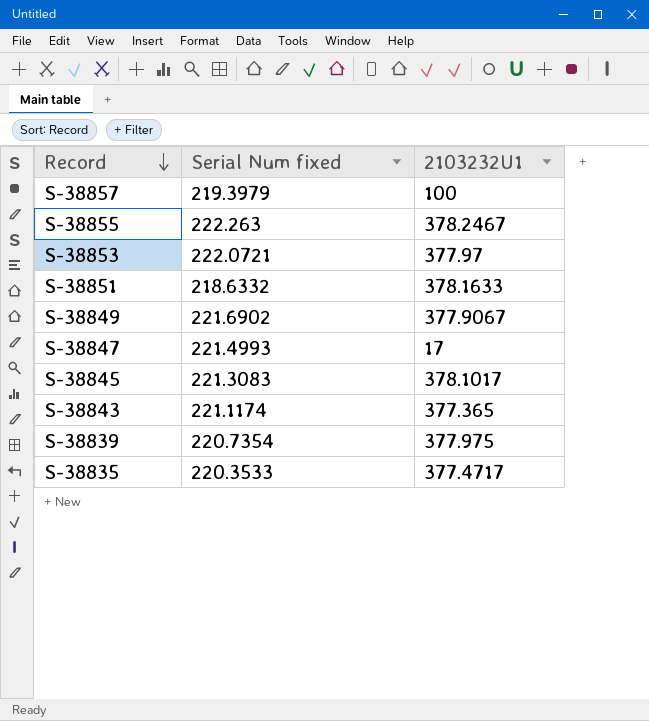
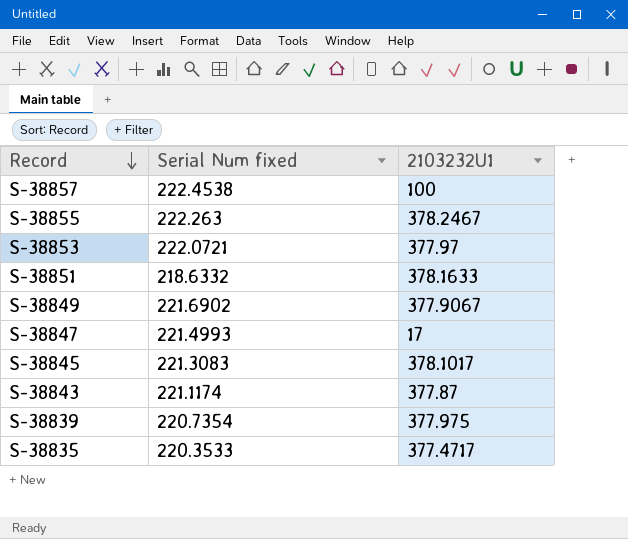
S-38857 | Serial Num fixed: 219.3979 -> 222.4538
S-38843 | 2103232U1: 377.365 -> 377.87

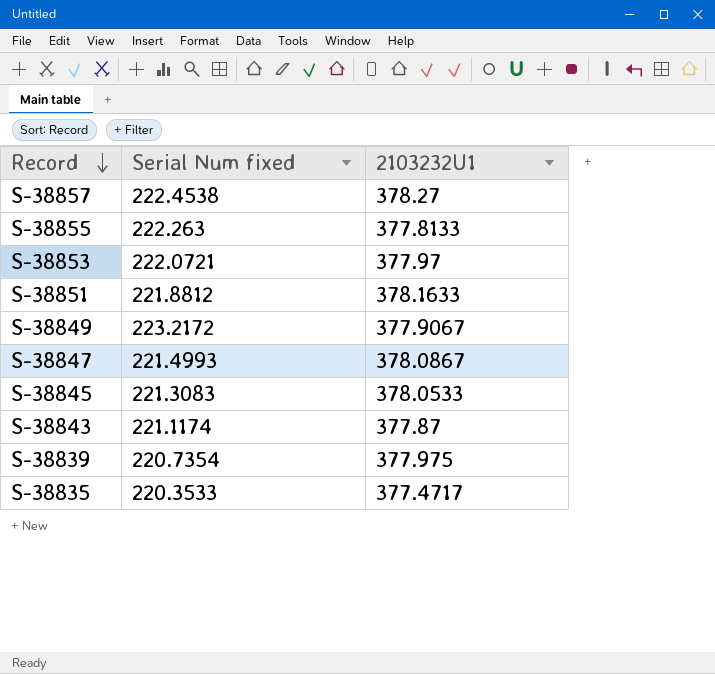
S-38857 | 2103232U1: 100 -> 378.27
S-38855 | 2103232U1: 378.2467 -> 377.8133
S-38851 | Serial Num fixed: 218.6332 -> 221.8812
S-38849 | Serial Num fixed: 221.6902 -> 223.2172
S-38847 | 2103232U1: 17 -> 378.0867
S-38845 | 2103232U1: 378.1017 -> 378.0533

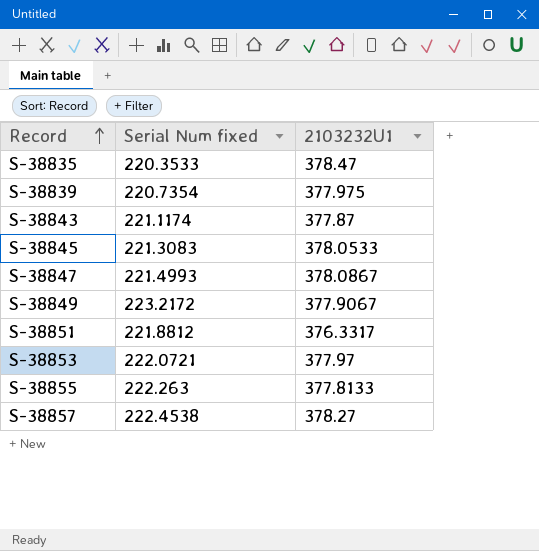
row order: Record descending -> Record ascending
S-38835 | 2103232U1: 377.4717 -> 378.47
S-38851 | 2103232U1: 378.1633 -> 376.3317

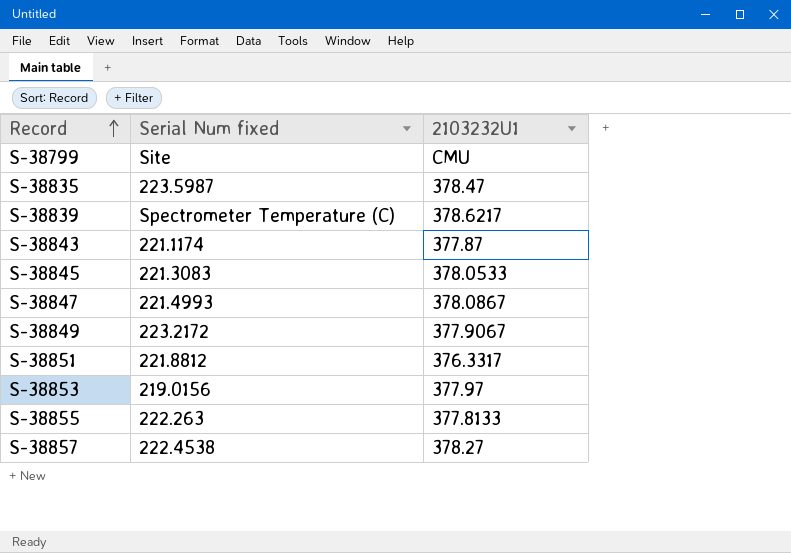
row S-38799: none -> Site | CMU
S-38835 | Serial Num fixed: 220.3533 -> 223.5987
S-38839 | Serial Num fixed: 220.7354 -> Spectrometer Temperature (C)
S-38839 | 2103232U1: 377.975 -> 378.6217
S-38853 | Serial Num fixed: 222.0721 -> 219.0156

